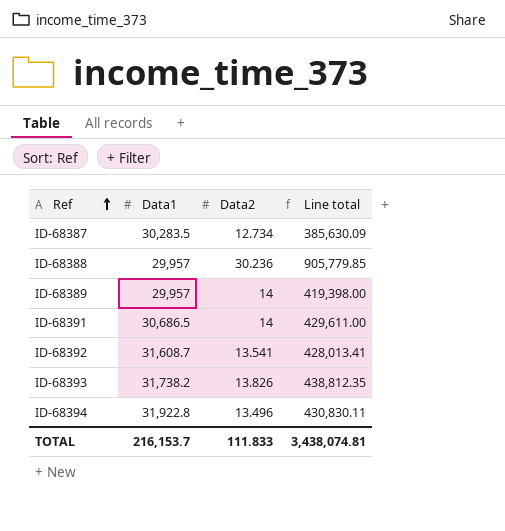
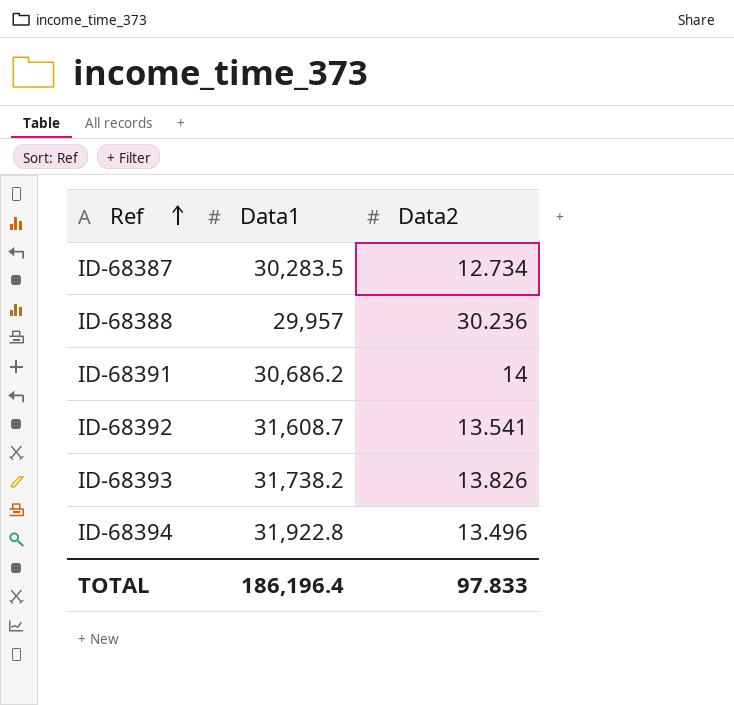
column Line total | formula: [Data1] * [Data2] -> none
row ID-68389: 29,957 | 14 | 419,398.00 -> none
ID-68391 | Data1: 30,686.5 -> 30,686.2
TOTAL | Data1: 216,153.7 -> 186,196.4
TOTAL | Data2: 111.833 -> 97.833

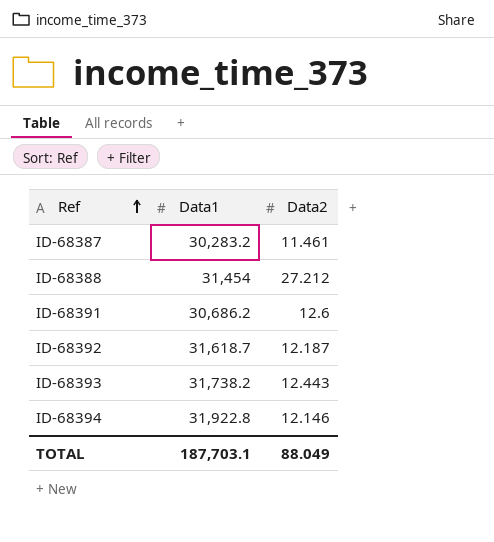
ID-68387 | Data1: 30,283.5 -> 30,283.2
ID-68387 | Data2: 12.734 -> 11.461
ID-68388 | Data1: 29,957 -> 31,454
ID-68388 | Data2: 30.236 -> 27.212
ID-68391 | Data2: 14 -> 12.6
ID-68392 | Data1: 31,608.7 -> 31,618.7
ID-68392 | Data2: 13.541 -> 12.187
ID-68393 | Data2: 13.826 -> 12.443
ID-68394 | Data2: 13.496 -> 12.146
TOTAL | Data1: 186,196.4 -> 187,703.1
TOTAL | Data2: 97.833 -> 88.049

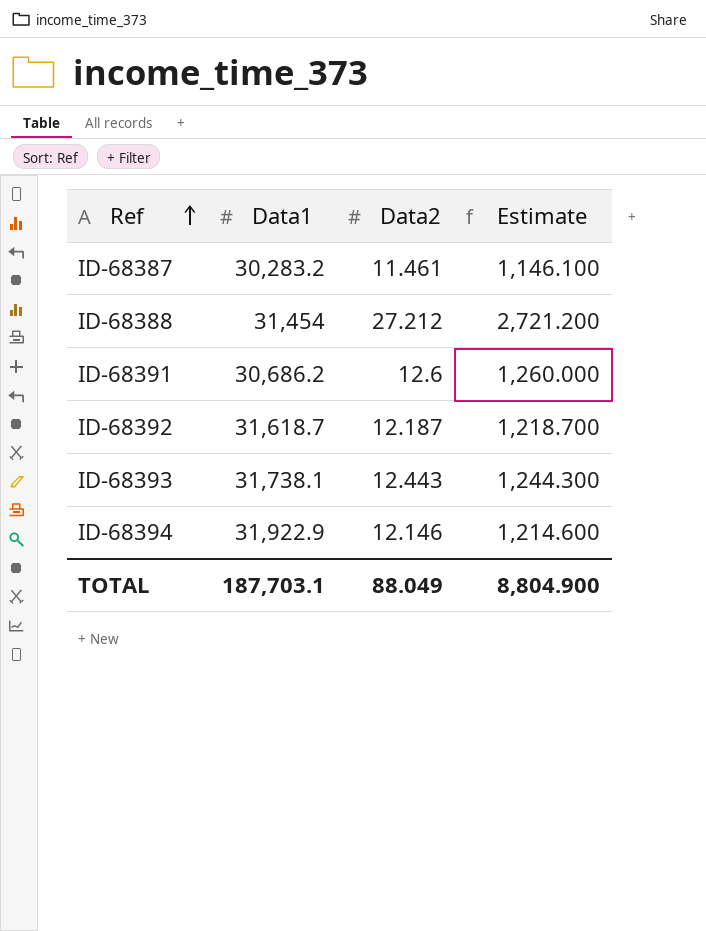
column Estimate | formula: none -> [Data2] * 100
ID-68393 | Data1: 31,738.2 -> 31,738.1
ID-68394 | Data1: 31,922.8 -> 31,922.9

